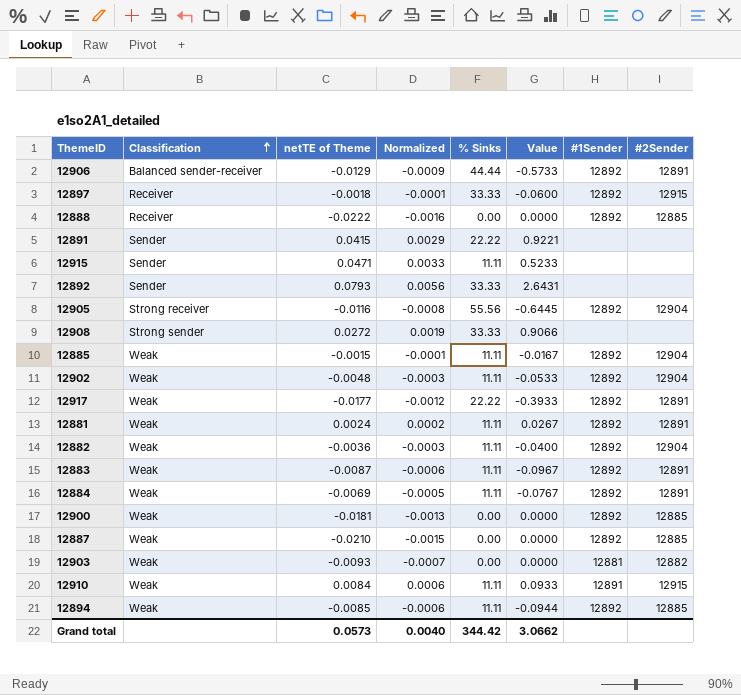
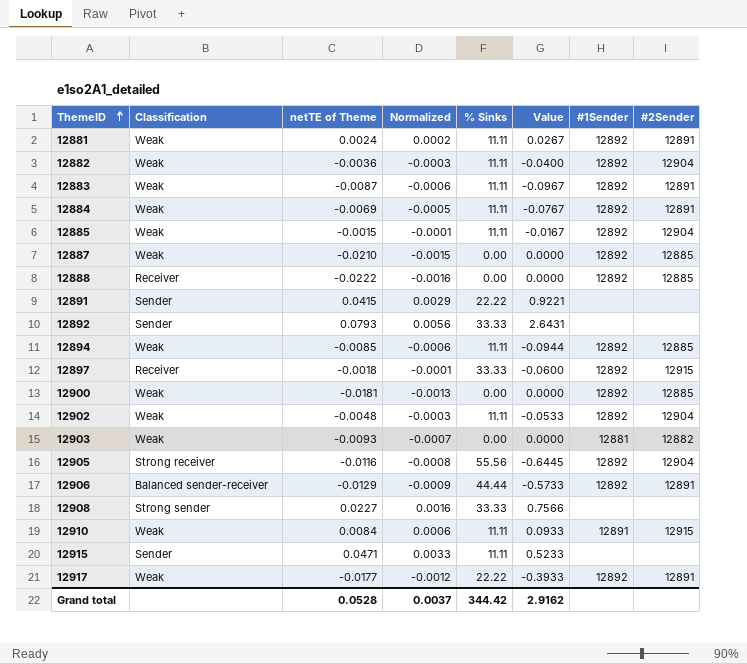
row order: Classification ascending -> ThemeID ascending
12908 | netTE of Theme: 0.0272 -> 0.0227
12908 | Normalized: 0.0019 -> 0.0016
12908 | Value: 0.9066 -> 0.7566
Grand total | netTE of Theme: 0.0573 -> 0.0528
Grand total | Normalized: 0.0040 -> 0.0037
Grand total | Value: 3.0662 -> 2.9162

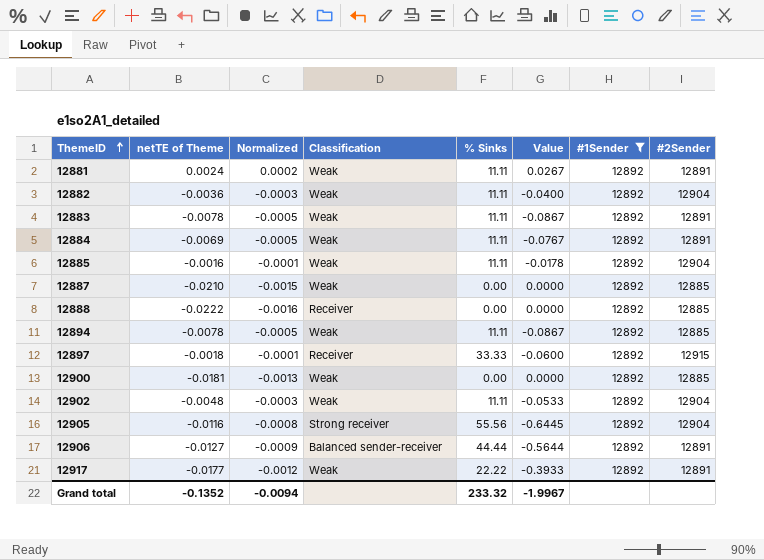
filter: none -> #1Sender = 12892
column Classification | position: 2 -> 4
12883 | netTE of Theme: -0.0087 -> -0.0078
12883 | Normalized: -0.0006 -> -0.0005
12883 | Value: -0.0967 -> -0.0867
12885 | netTE of Theme: -0.0015 -> -0.0016
12885 | Value: -0.0167 -> -0.0178
12894 | netTE of Theme: -0.0085 -> -0.0078
12894 | Normalized: -0.0006 -> -0.0005
12894 | Value: -0.0944 -> -0.0867
12906 | netTE of Theme: -0.0129 -> -0.0127
12906 | Value: -0.5733 -> -0.5644
Grand total | netTE of Theme: 0.0528 -> -0.1352
Grand total | Normalized: 0.0037 -> -0.0094
Grand total | % Sinks: 344.42 -> 233.32
Grand total | Value: 2.9162 -> -1.9967

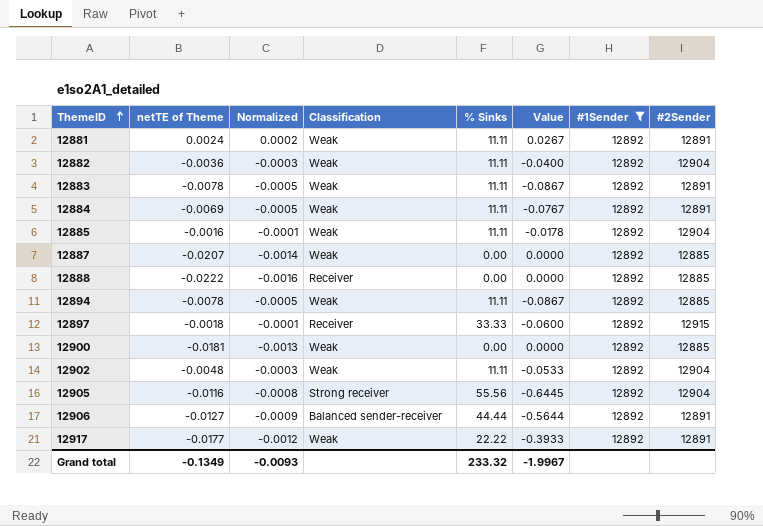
12887 | netTE of Theme: -0.0210 -> -0.0207
12887 | Normalized: -0.0015 -> -0.0014
Grand total | netTE of Theme: -0.1352 -> -0.1349
Grand total | Normalized: -0.0094 -> -0.0093

